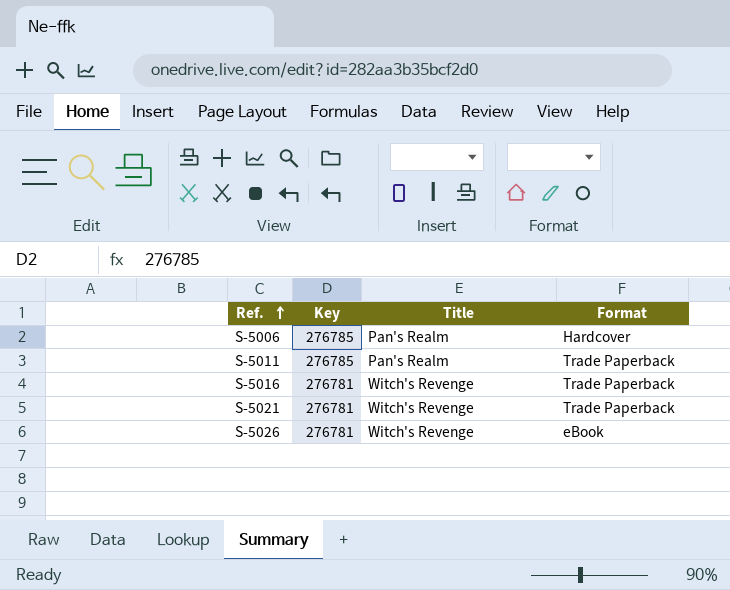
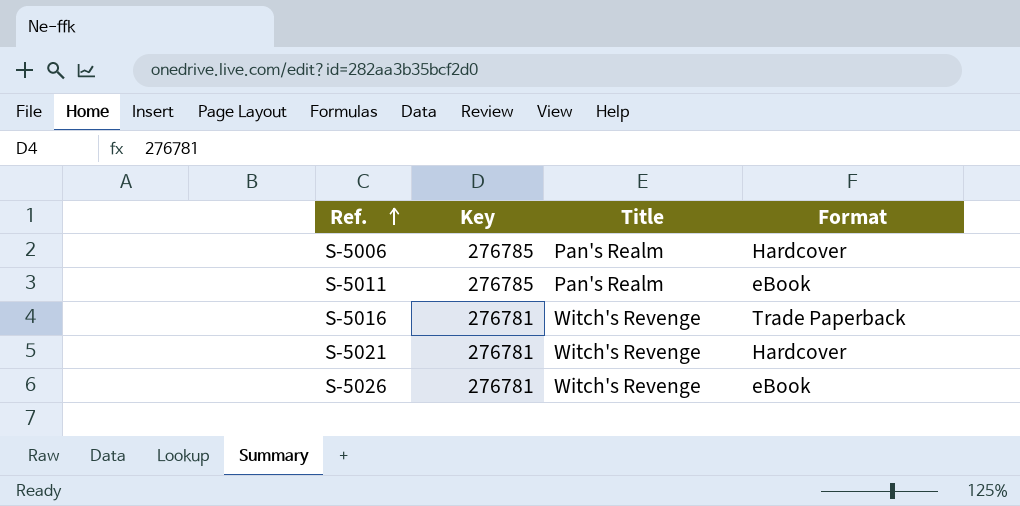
S-5011 | Format: Trade Paperback -> eBook
S-5021 | Format: Trade Paperback -> Hardcover

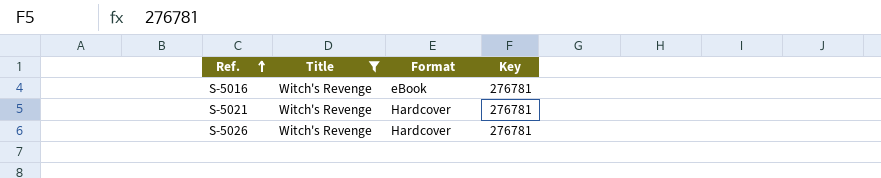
filter: none -> Title = Witch's Revenge
column Key | position: 2 -> 4
S-5016 | Format: Trade Paperback -> eBook
S-5026 | Format: eBook -> Hardcover

